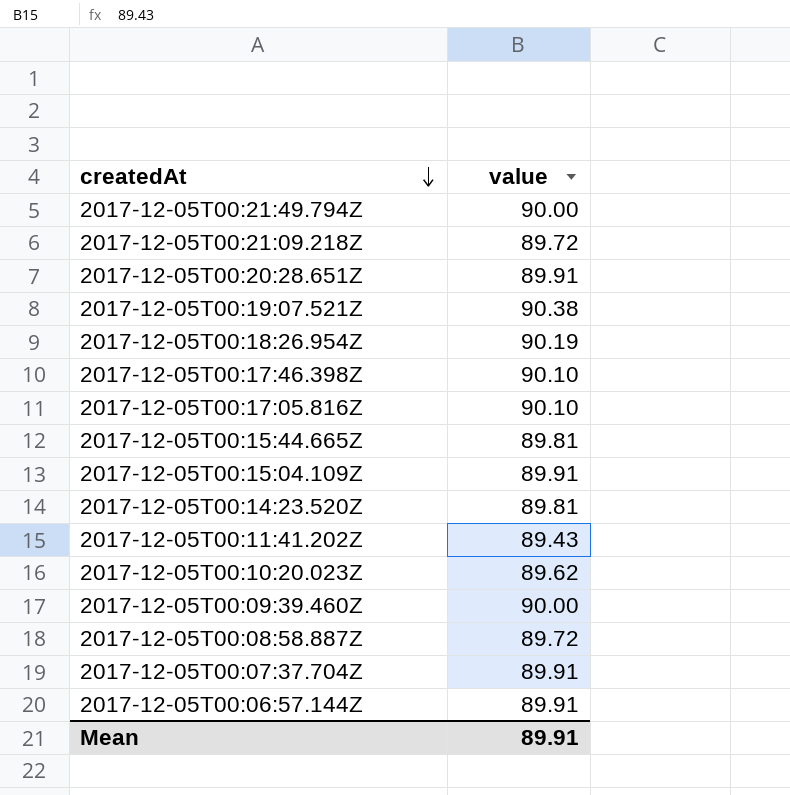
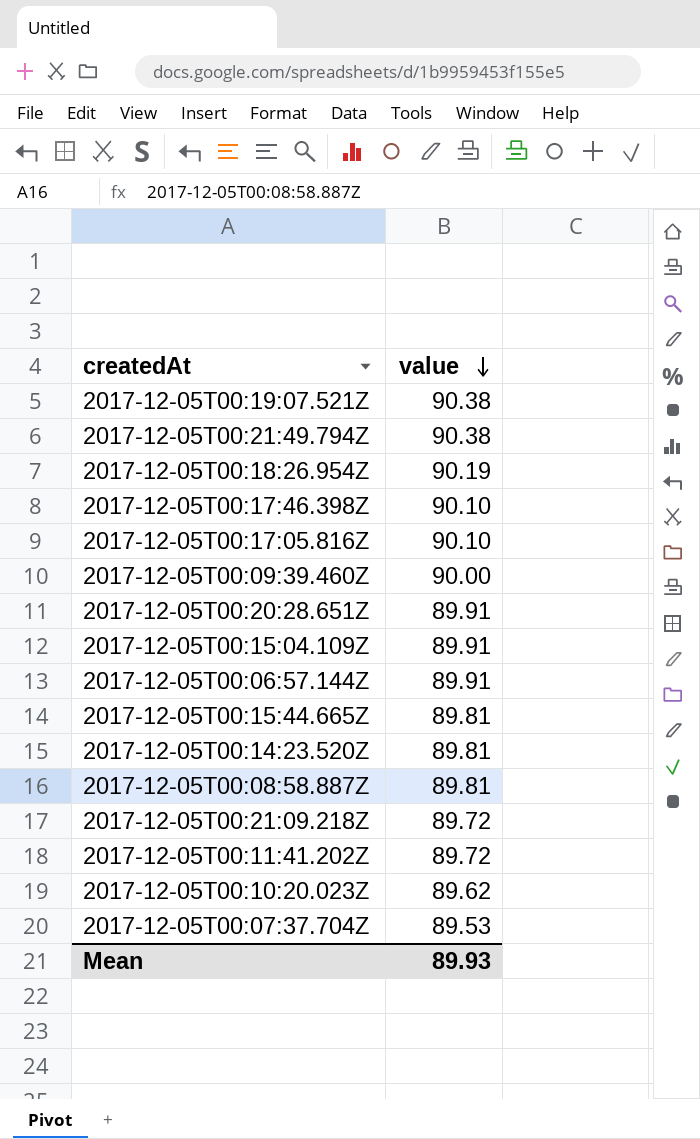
row order: createdAt descending -> value descending
2017-12-05T00:21:49.794Z | value: 90.00 -> 90.38
2017-12-05T00:08:58.887Z | value: 89.72 -> 89.81
2017-12-05T00:11:41.202Z | value: 89.43 -> 89.72
2017-12-05T00:07:37.704Z | value: 89.91 -> 89.53
Mean | value: 89.91 -> 89.93

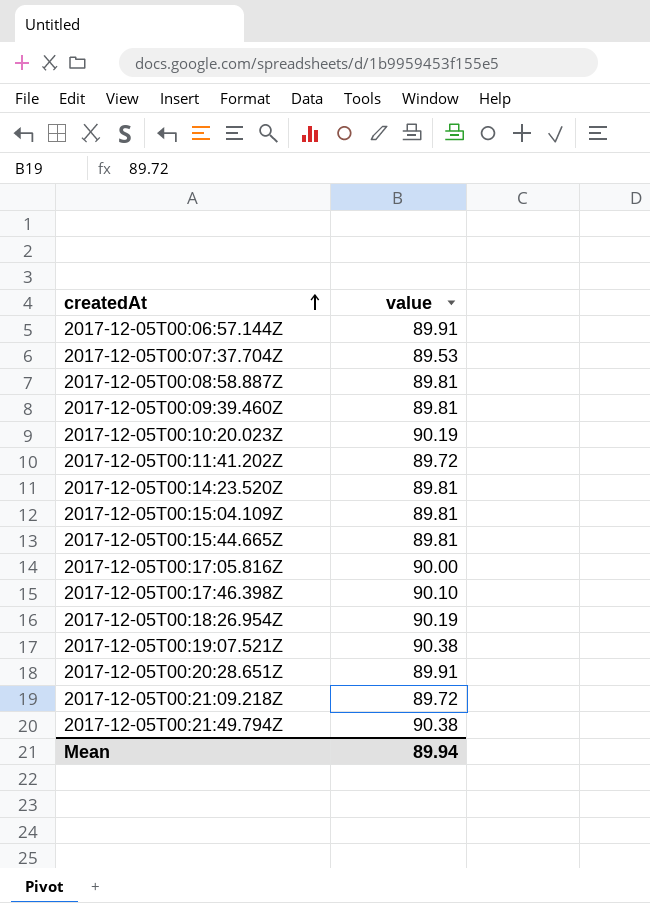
row order: value descending -> createdAt ascending
2017-12-05T00:09:39.460Z | value: 90.00 -> 89.81
2017-12-05T00:10:20.023Z | value: 89.62 -> 90.19
2017-12-05T00:15:04.109Z | value: 89.91 -> 89.81
2017-12-05T00:17:05.816Z | value: 90.10 -> 90.00
Mean | value: 89.93 -> 89.94

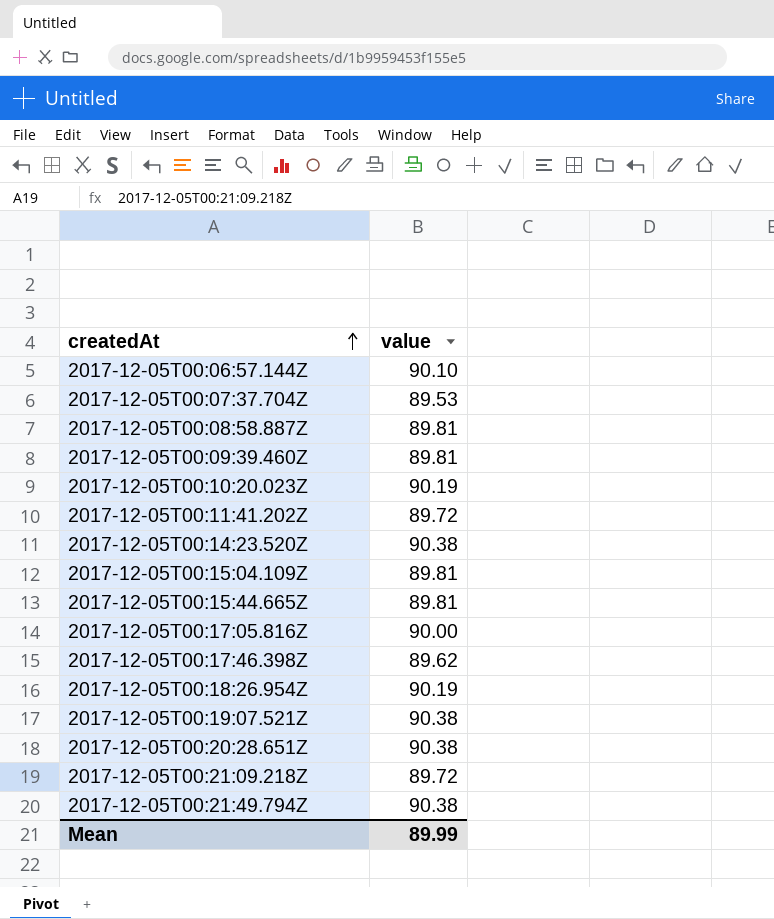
2017-12-05T00:06:57.144Z | value: 89.91 -> 90.10
2017-12-05T00:14:23.520Z | value: 89.81 -> 90.38
2017-12-05T00:17:46.398Z | value: 90.10 -> 89.62
2017-12-05T00:20:28.651Z | value: 89.91 -> 90.38
Mean | value: 89.94 -> 89.99

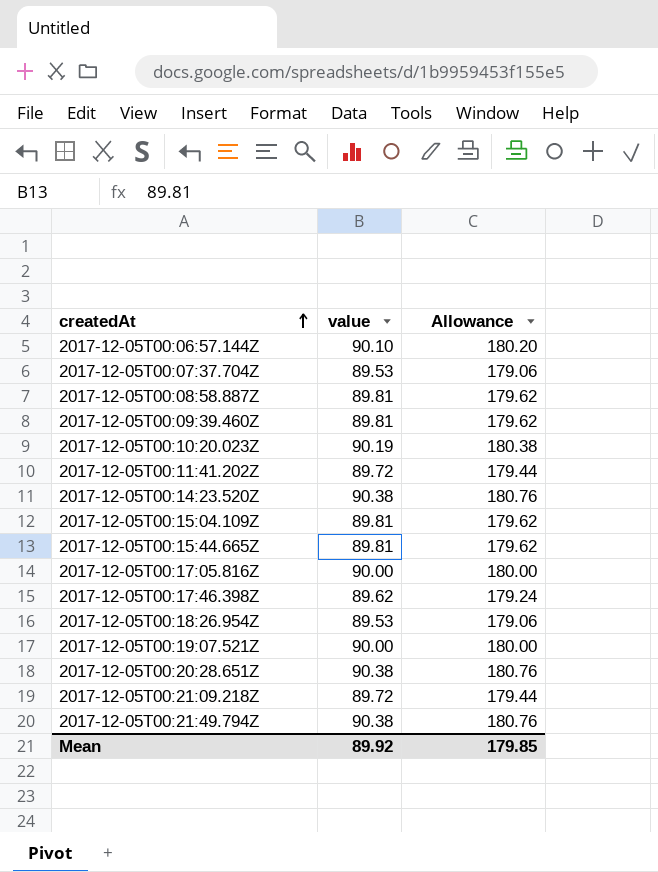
column Allowance | formula: none -> [value] * 2
2017-12-05T00:18:26.954Z | value: 90.19 -> 89.53
2017-12-05T00:19:07.521Z | value: 90.38 -> 90.00
Mean | value: 89.99 -> 89.92

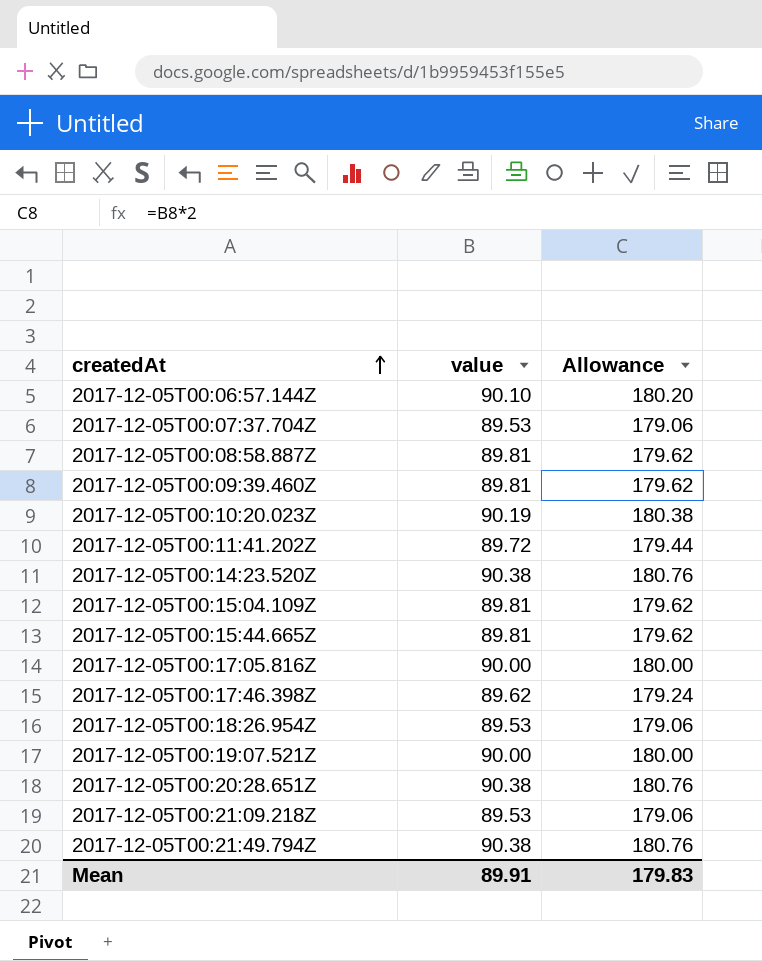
2017-12-05T00:21:09.218Z | value: 89.72 -> 89.53
2017-12-05T00:21:09.218Z | Allowance: 179.44 -> 179.06
Mean | value: 89.92 -> 89.91
Mean | Allowance: 179.85 -> 179.83

